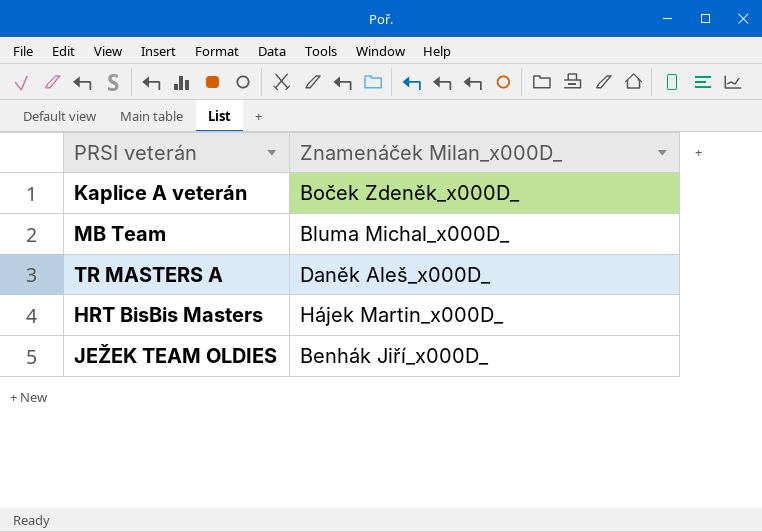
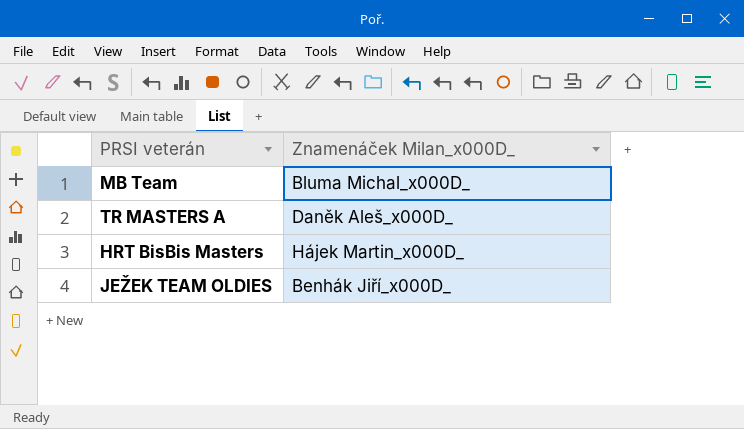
row Kaplice A veterán: Boček Zdeněk_x000D_ -> none

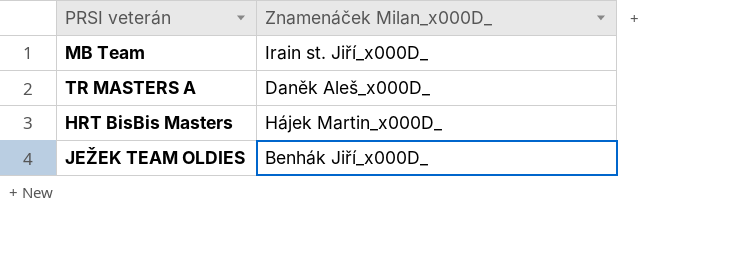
MB Team | Znamenáček Milan_x000D_: Bluma Michal_x000D_ -> Irain st. Jiří_x000D_

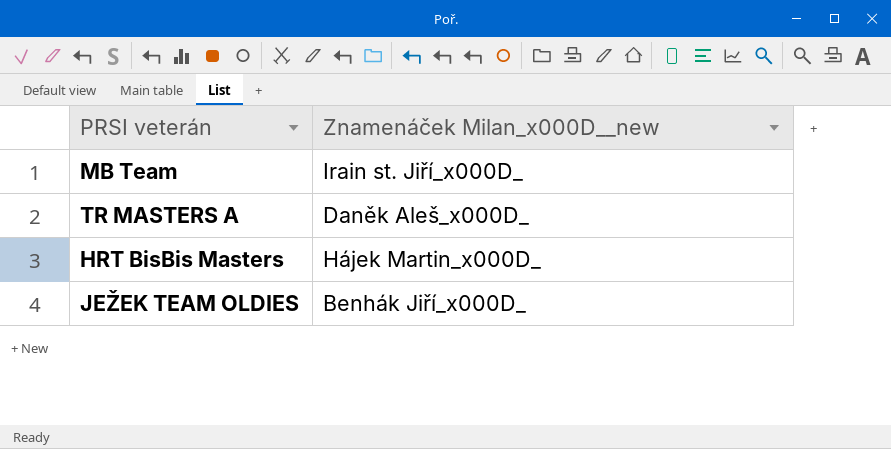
column name: Znamenáček Milan_x000D_ -> Znamenáček Milan_x000D__new

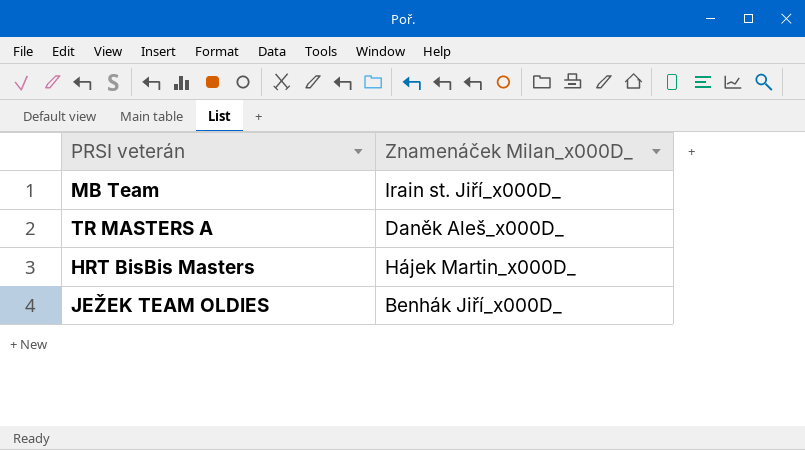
column name: Znamenáček Milan_x000D__new -> Znamenáček Milan_x000D_

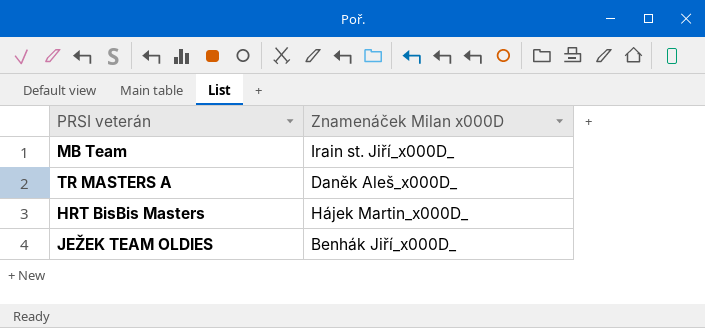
column name: Znamenáček Milan_x000D_ -> Znamenáček Milan x000D

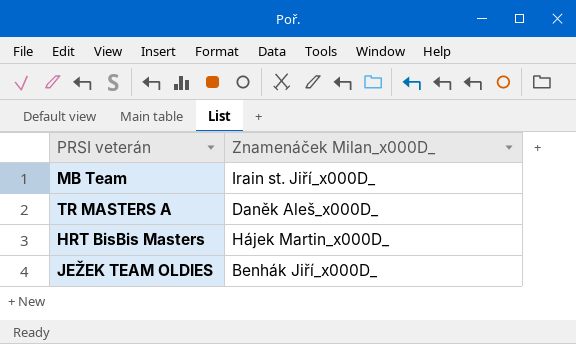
column name: Znamenáček Milan x000D -> Znamenáček Milan_x000D_

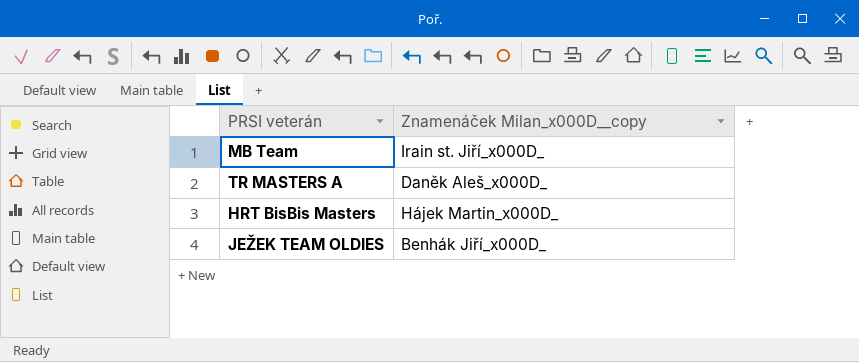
column name: Znamenáček Milan_x000D_ -> Znamenáček Milan_x000D__copy

